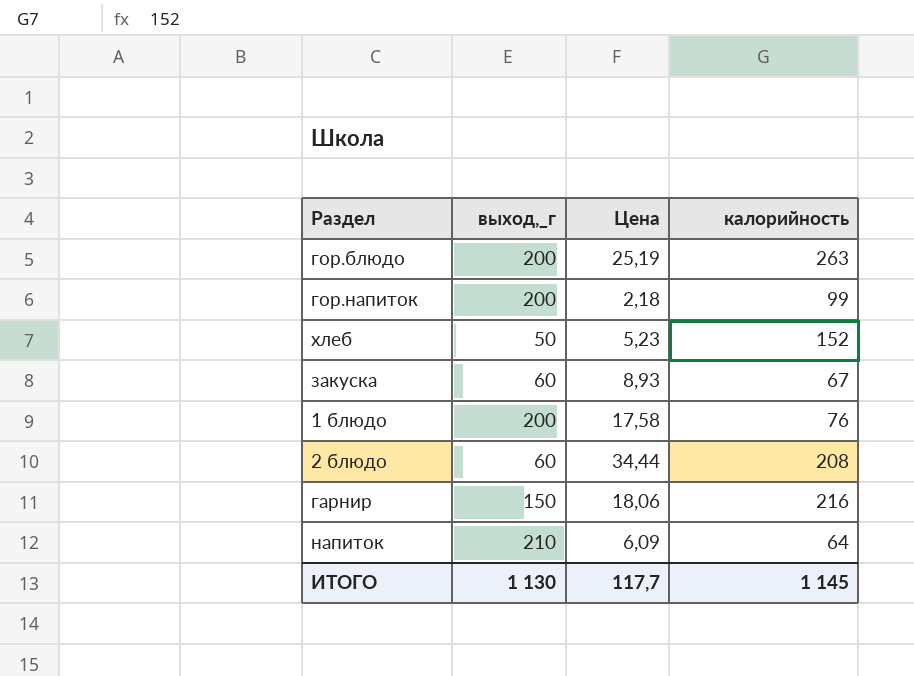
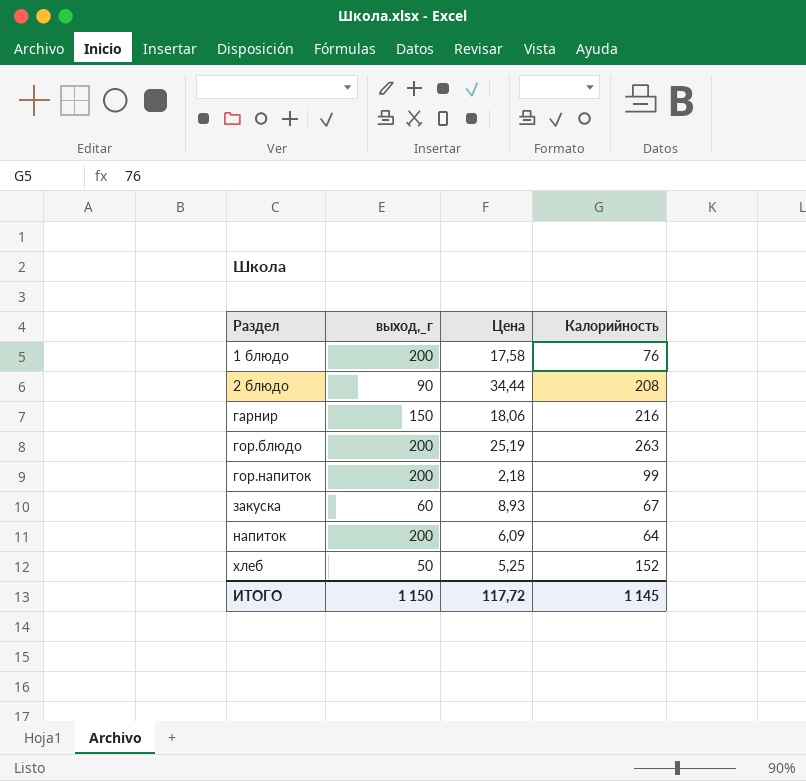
row order: none -> Раздел ascending
column name: калорийность -> Калорийность
2 блюдо | выход,_г: 60 -> 90
напиток | выход,_г: 210 -> 200
хлеб | Цена: 5,23 -> 5,25
ИТОГО | выход,_г: 1 130 -> 1 150
ИТОГО | Цена: 117,7 -> 117,72

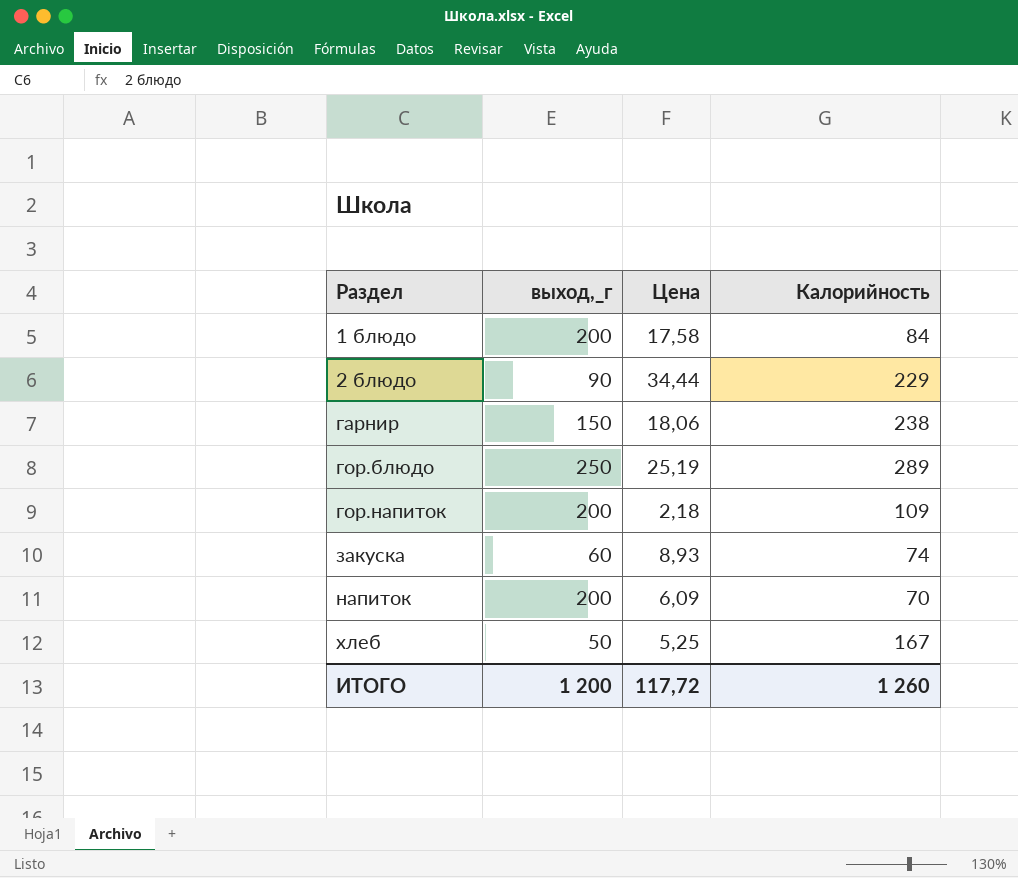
1 блюдо | Калорийность: 76 -> 84
2 блюдо | Калорийность: 208 -> 229
гарнир | Калорийность: 216 -> 238
гор.блюдо | выход,_г: 200 -> 250
гор.блюдо | Калорийность: 263 -> 289
гор.напиток | Калорийность: 99 -> 109
закуска | Калорийность: 67 -> 74
напиток | Калорийность: 64 -> 70
хлеб | Калорийность: 152 -> 167
ИТОГО | выход,_г: 1 150 -> 1 200
ИТОГО | Калорийность: 1 145 -> 1 260

